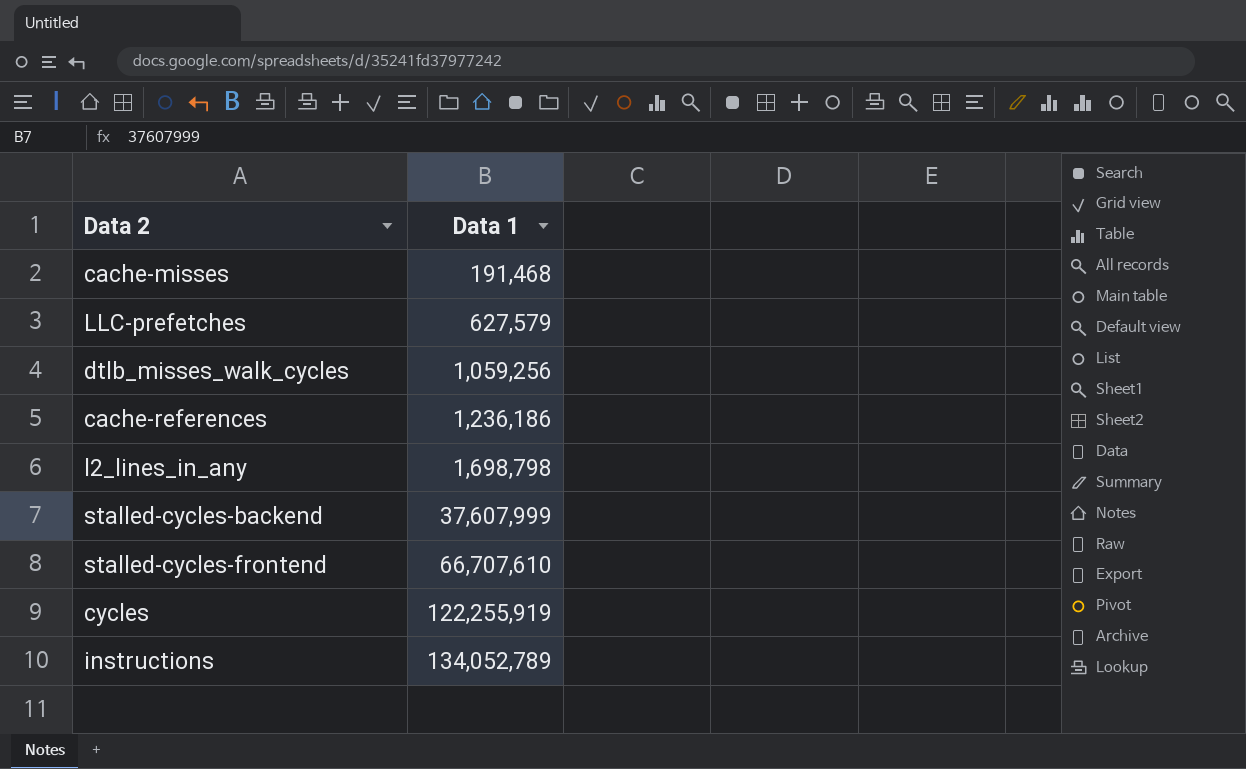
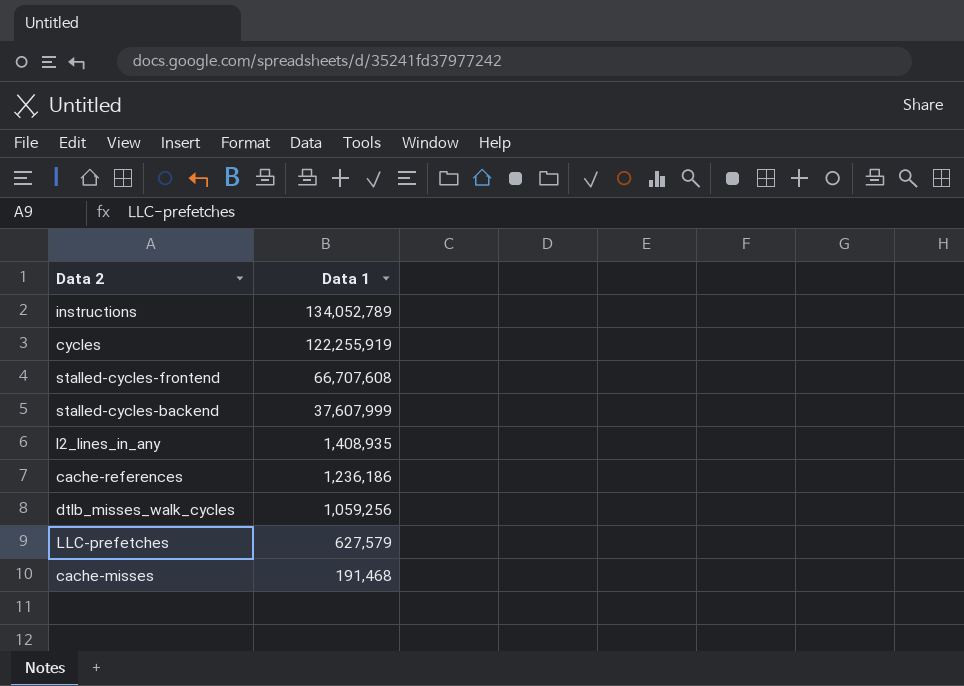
row order: Data 1 ascending -> Data 1 descending
stalled-cycles-frontend | Data 1: 66,707,610 -> 66,707,608
l2_lines_in_any | Data 1: 1,698,798 -> 1,408,935

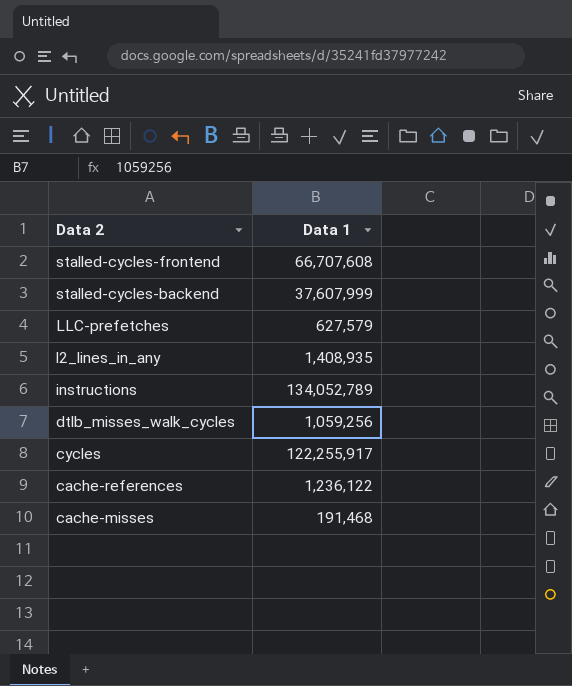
row order: Data 1 descending -> Data 2 descending
cycles | Data 1: 122,255,919 -> 122,255,917
cache-references | Data 1: 1,236,186 -> 1,236,122

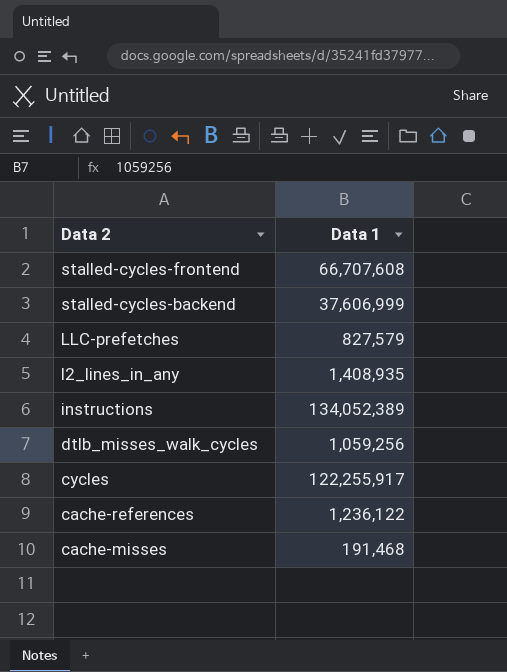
stalled-cycles-backend | Data 1: 37,607,999 -> 37,606,999
LLC-prefetches | Data 1: 627,579 -> 827,579
instructions | Data 1: 134,052,789 -> 134,052,389

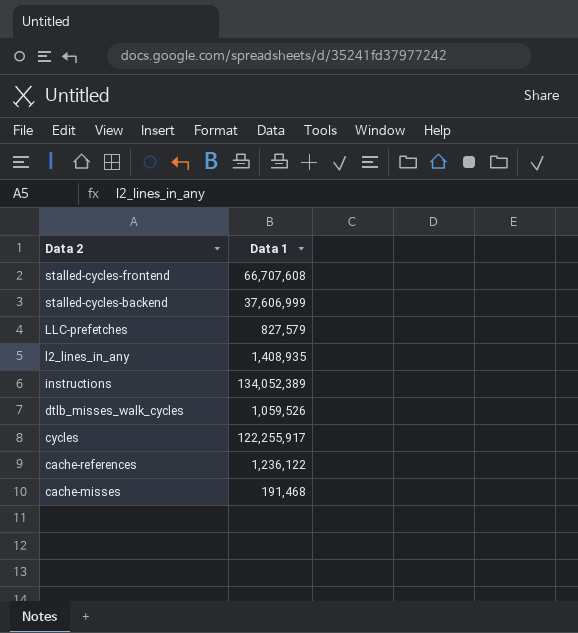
dtlb_misses_walk_cycles | Data 1: 1,059,256 -> 1,059,526

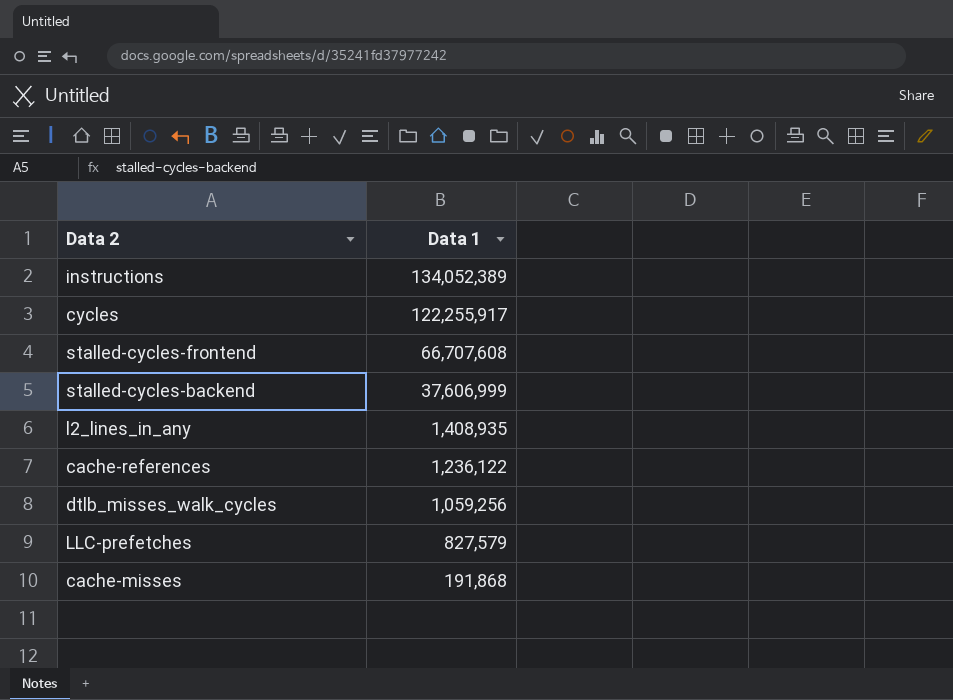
row order: Data 2 descending -> Data 1 descending
dtlb_misses_walk_cycles | Data 1: 1,059,526 -> 1,059,256
cache-misses | Data 1: 191,468 -> 191,868

